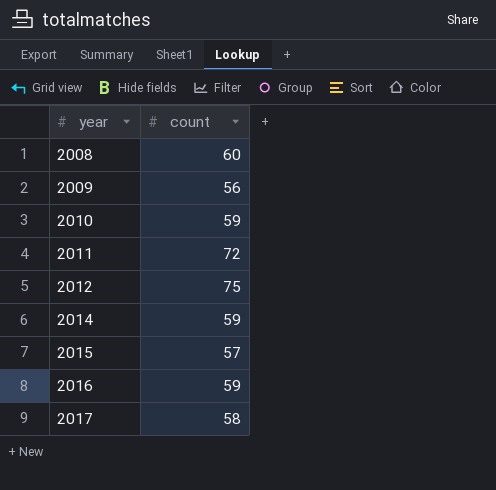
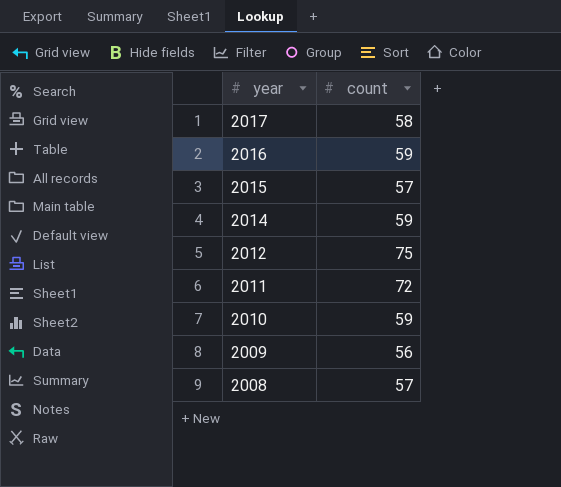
row order: year ascending -> year descending
2008 | count: 60 -> 57

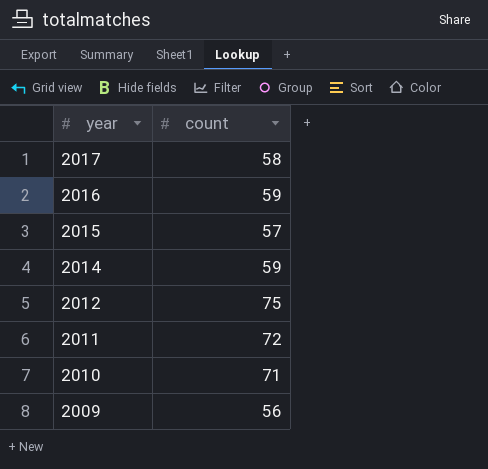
row 2008: 57 -> none
2010 | count: 59 -> 71

